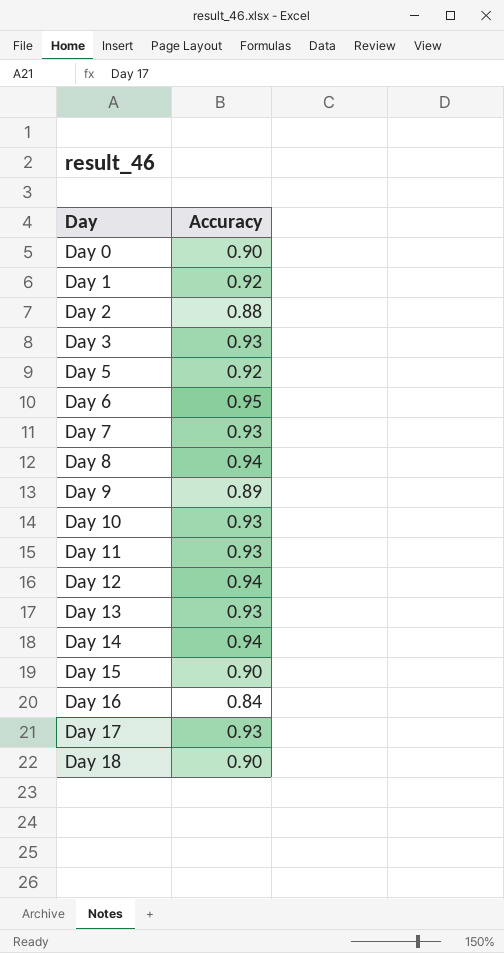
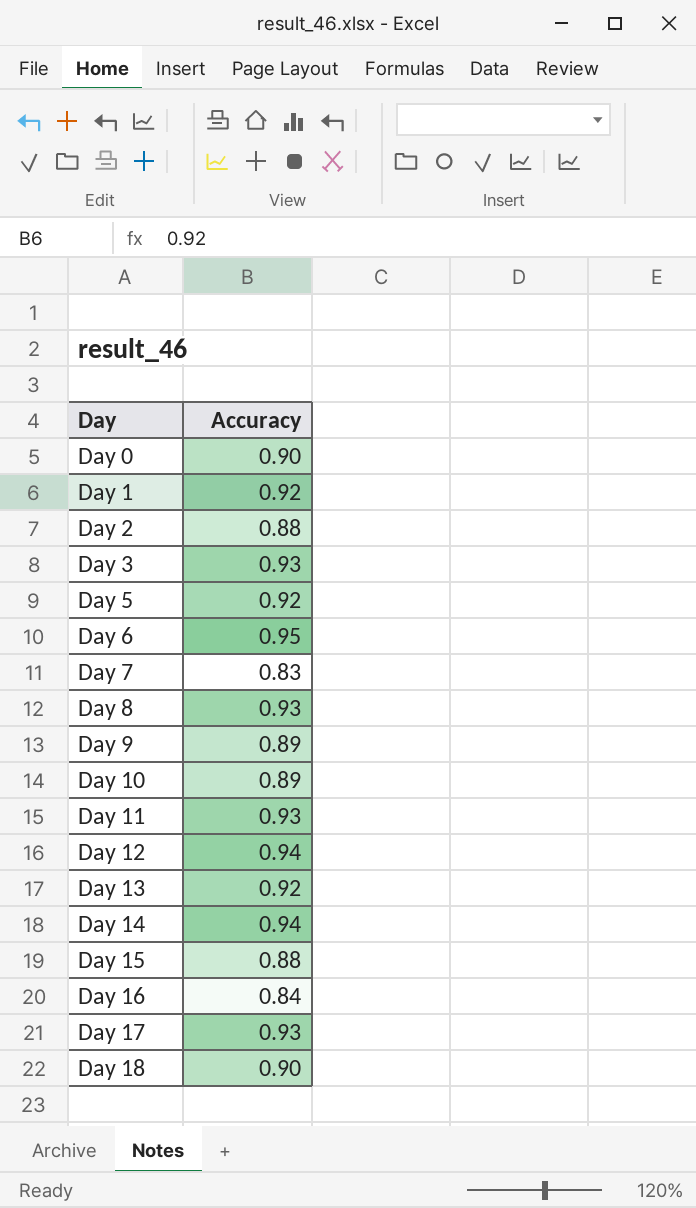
Day 7 | Accuracy: 0.93 -> 0.83
Day 8 | Accuracy: 0.94 -> 0.93
Day 10 | Accuracy: 0.93 -> 0.89
Day 13 | Accuracy: 0.93 -> 0.92
Day 15 | Accuracy: 0.90 -> 0.88

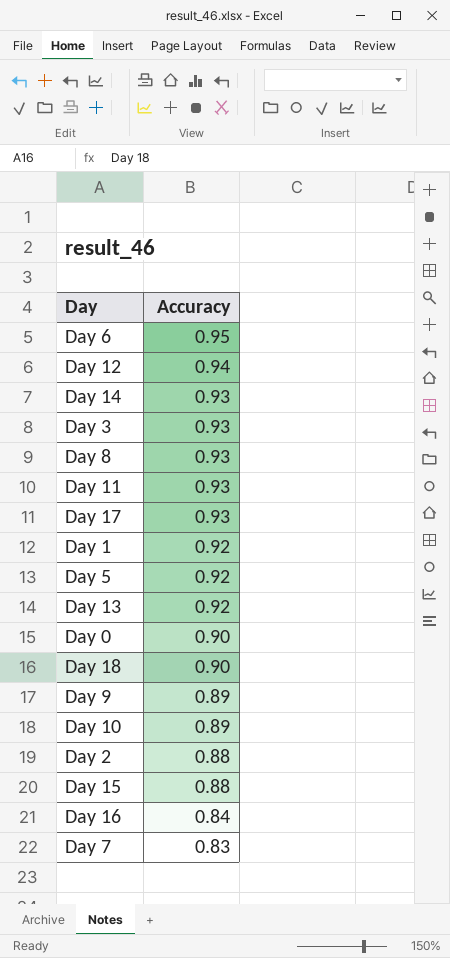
row order: Day ascending -> Accuracy descending
Day 14 | Accuracy: 0.94 -> 0.93

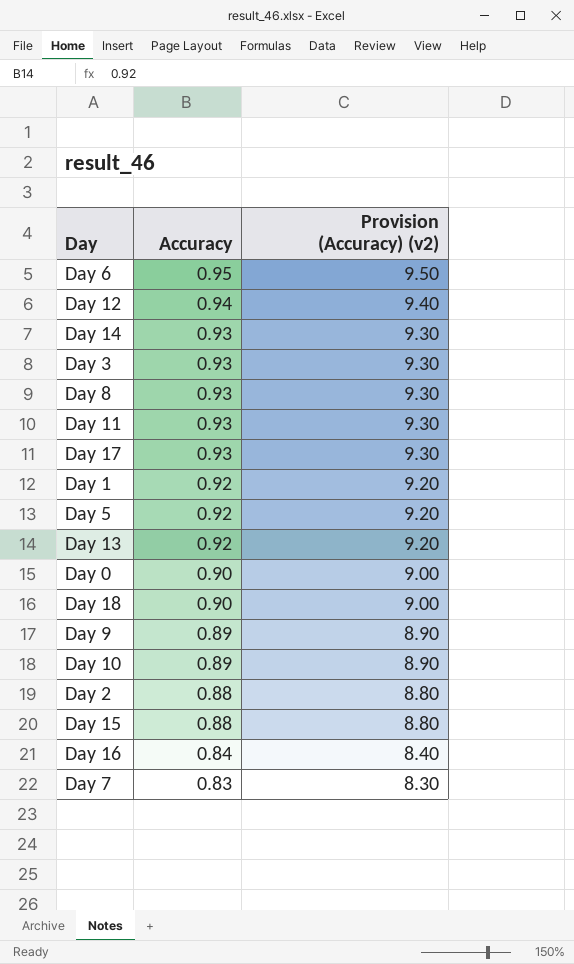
column Provision (Accuracy) (v2) | formula: none -> [Accuracy] * 10

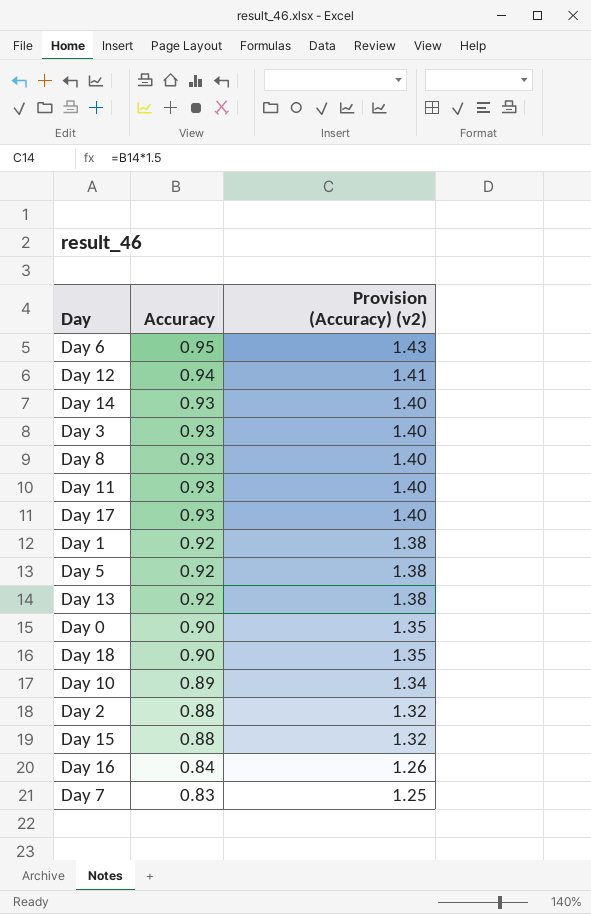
column Provision (Accuracy) (v2) | formula: [Accuracy] * 10 -> [Accuracy] * 1.5
row Day 9: 0.89 | 8.90 -> none

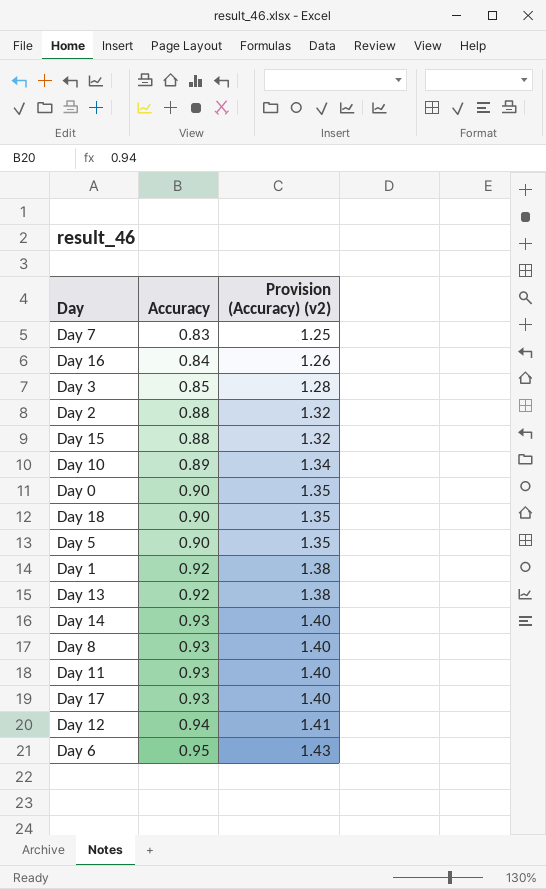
row order: Accuracy descending -> Accuracy ascending
Day 3 | Accuracy: 0.93 -> 0.85
Day 3 | Provision (Accuracy) (v2): 1.40 -> 1.28
Day 5 | Accuracy: 0.92 -> 0.90
Day 5 | Provision (Accuracy) (v2): 1.38 -> 1.35

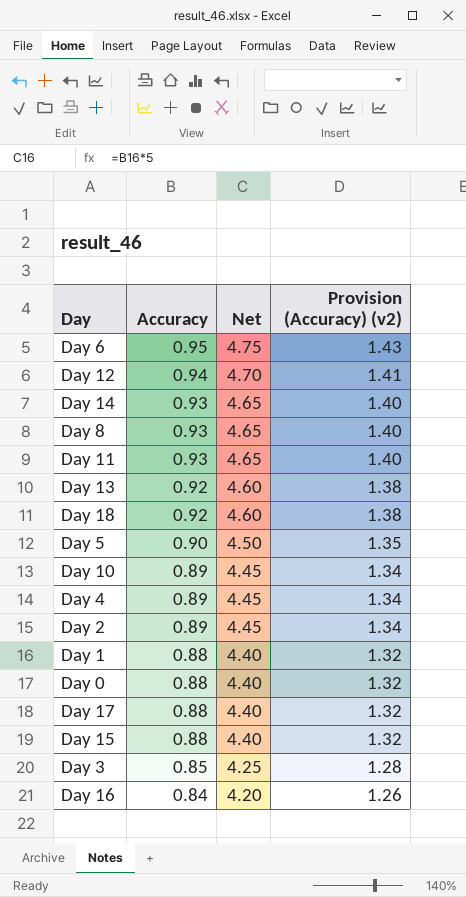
row order: Accuracy ascending -> Accuracy descending
column Net | formula: none -> [Accuracy] * 5
row Day 7: 0.83 | 1.25 -> none
Day 18 | Accuracy: 0.90 -> 0.92
Day 18 | Provision (Accuracy) (v2): 1.35 -> 1.38
row Day 4: none -> 0.89 | 4.45 | 1.34
Day 2 | Accuracy: 0.88 -> 0.89
Day 2 | Provision (Accuracy) (v2): 1.32 -> 1.34
Day 1 | Accuracy: 0.92 -> 0.88
Day 1 | Provision (Accuracy) (v2): 1.38 -> 1.32
Day 0 | Accuracy: 0.90 -> 0.88
Day 0 | Provision (Accuracy) (v2): 1.35 -> 1.32
Day 17 | Accuracy: 0.93 -> 0.88
Day 17 | Provision (Accuracy) (v2): 1.40 -> 1.32

